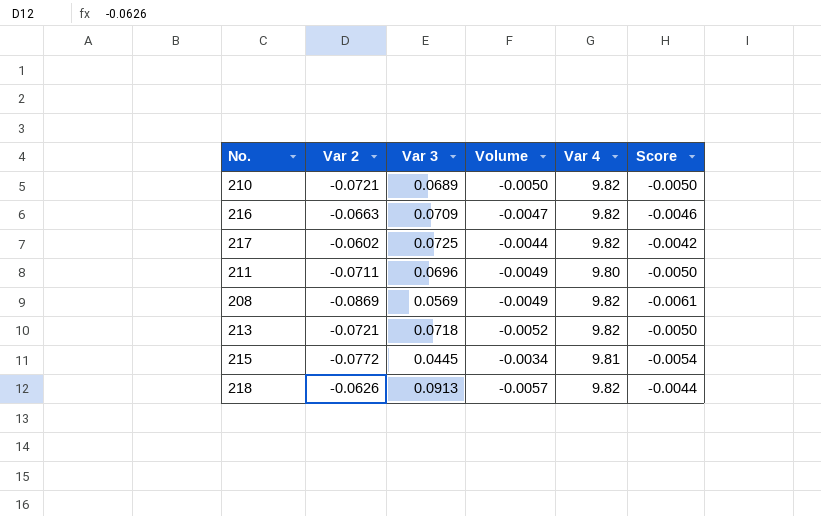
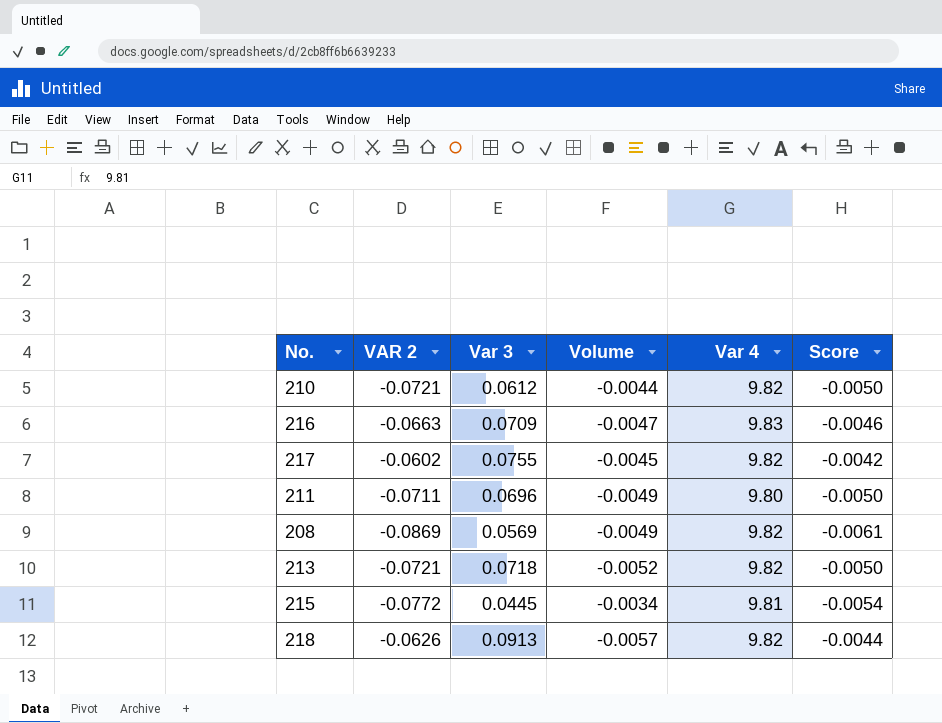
column name: Var 2 -> VAR 2
210 | Var 3: 0.0689 -> 0.0612
210 | Volume: -0.0050 -> -0.0044
216 | Var 4: 9.82 -> 9.83
217 | Var 3: 0.0725 -> 0.0755
217 | Volume: -0.0044 -> -0.0045

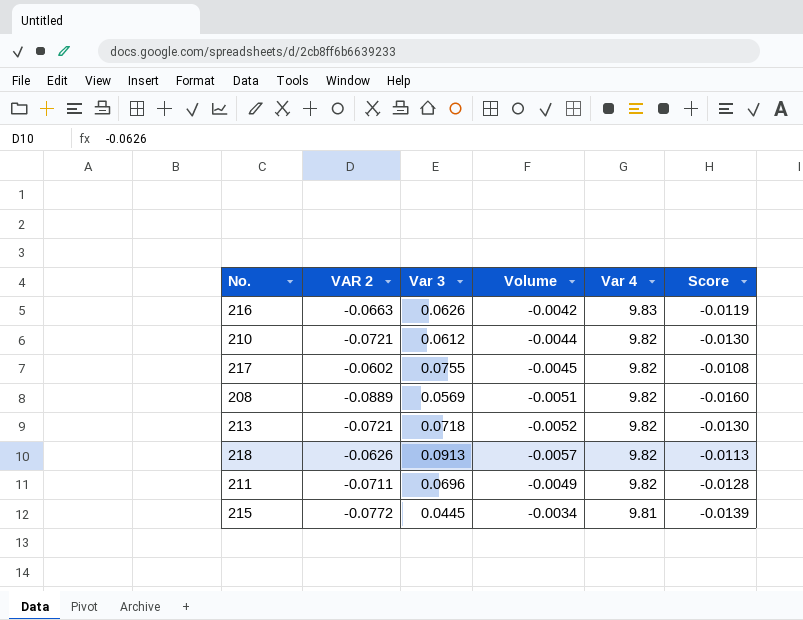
row order: none -> Var 4 descending
column Score | formula: [VAR 2] * 0.07 -> [VAR 2] * 0.18
216 | Var 3: 0.0709 -> 0.0626
216 | Volume: -0.0047 -> -0.0042
208 | VAR 2: -0.0869 -> -0.0889
208 | Volume: -0.0049 -> -0.0051
211 | Var 4: 9.80 -> 9.82

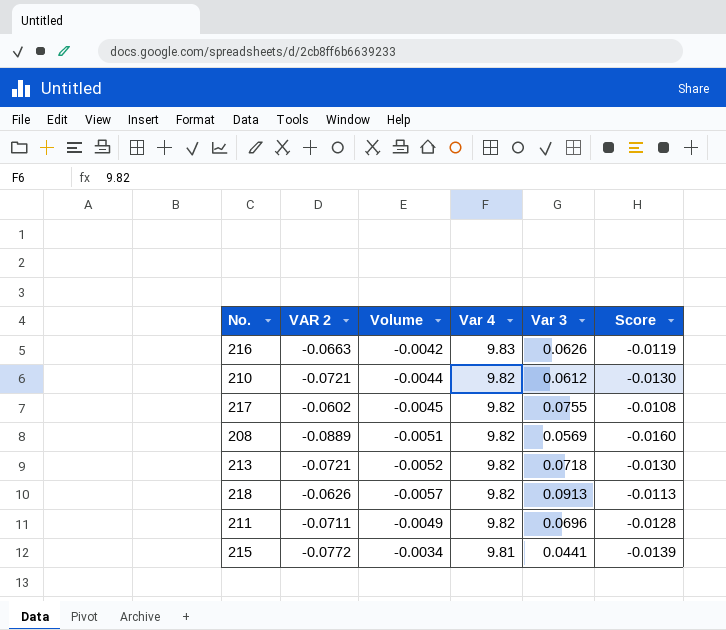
column Var 3 | position: 3 -> 5
215 | Var 3: 0.0445 -> 0.0441

